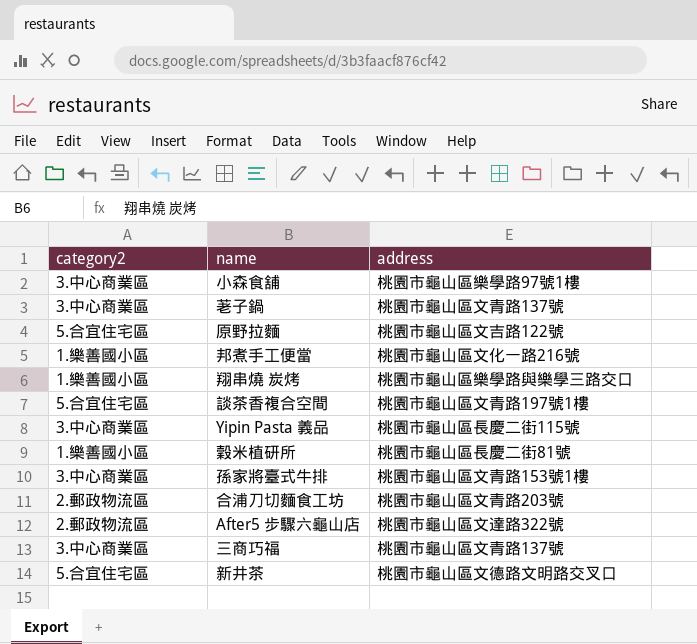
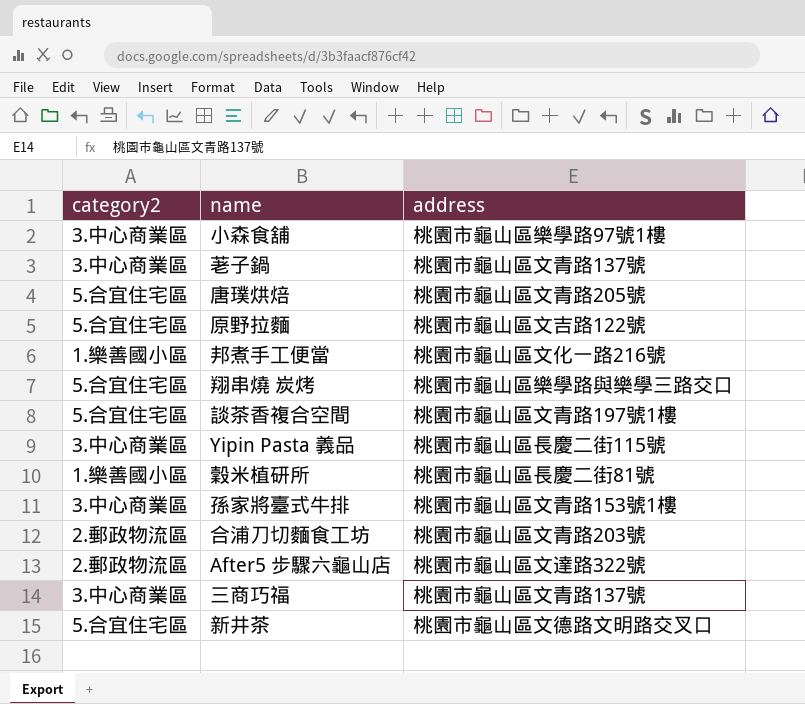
row 唐璞烘焙: none -> 5.合宜住宅區 | 桃園市龜山區文青路205號
翔串燒 炭烤 | category2: 1.樂善國小區 -> 5.合宜住宅區

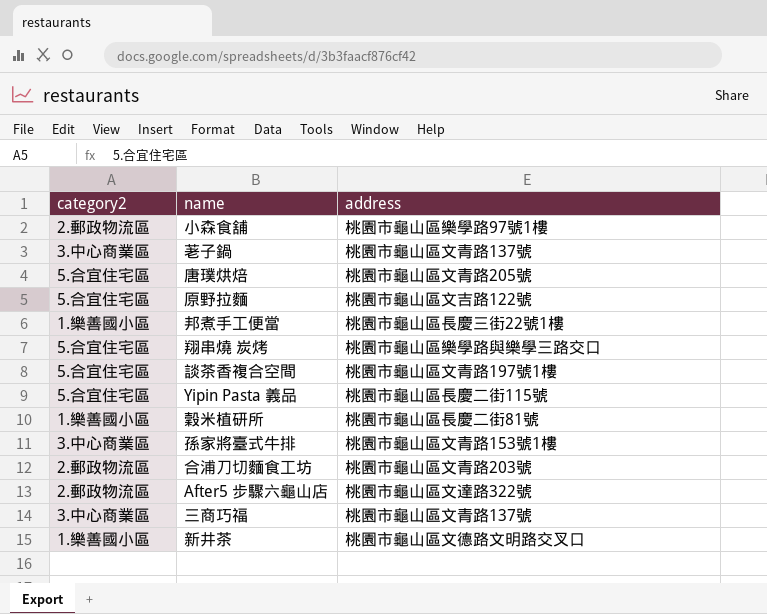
小森食舖 | category2: 3.中心商業區 -> 2.郵政物流區
邦煮手工便當 | address: 桃園市龜山區文化一路216號 -> 桃園市龜山區長慶三街22號1樓
Yipin Pasta 義品 | category2: 3.中心商業區 -> 5.合宜住宅區
新井茶 | category2: 5.合宜住宅區 -> 1.樂善國小區

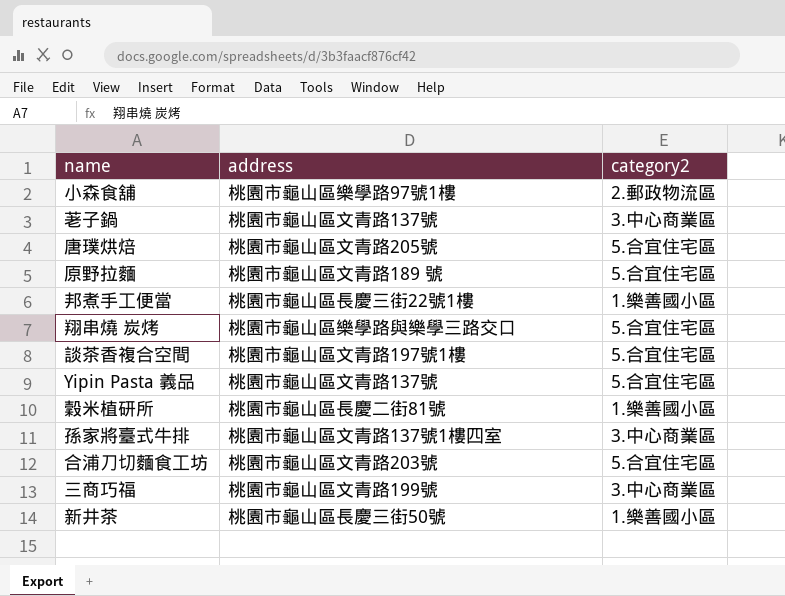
column category2 | position: 1 -> 3
row After5 步驟六龜山店: 2.郵政物流區 | 桃園市龜山區文達路322號 -> none
原野拉麵 | address: 桃園市龜山區文吉路122號 -> 桃園市龜山區文青路189 號
Yipin Pasta 義品 | address: 桃園市龜山區長慶二街115號 -> 桃園市龜山區文青路137號
孫家將臺式牛排 | address: 桃園市龜山區文青路153號1樓 -> 桃園市龜山區文青路137號1樓四室
合浦刀切麵食工坊 | category2: 2.郵政物流區 -> 5.合宜住宅區
三商巧福 | address: 桃園市龜山區文青路137號 -> 桃園市龜山區文青路199號
新井茶 | address: 桃園市龜山區文德路文明路交叉口 -> 桃園市龜山區長慶三街50號

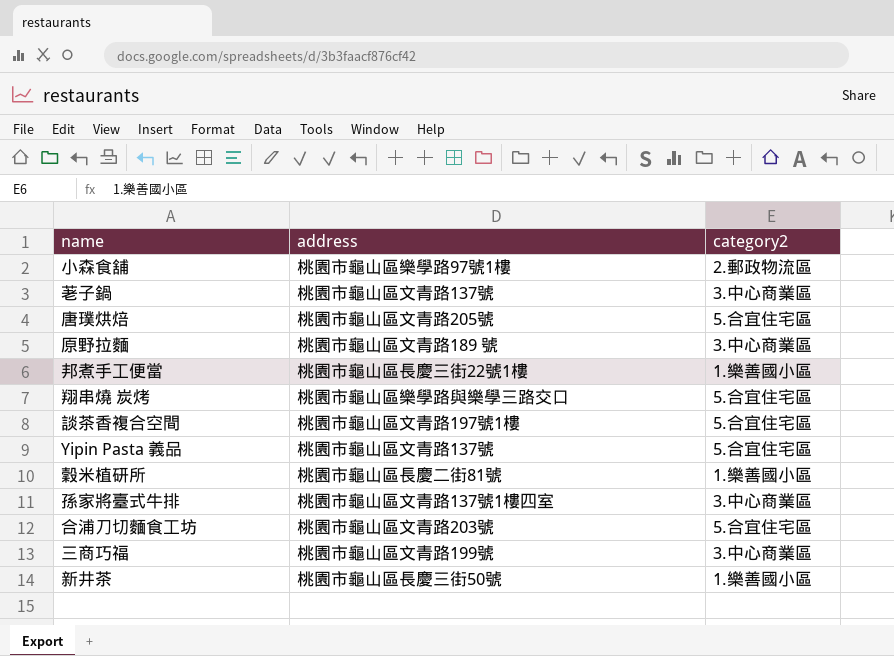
原野拉麵 | category2: 5.合宜住宅區 -> 3.中心商業區

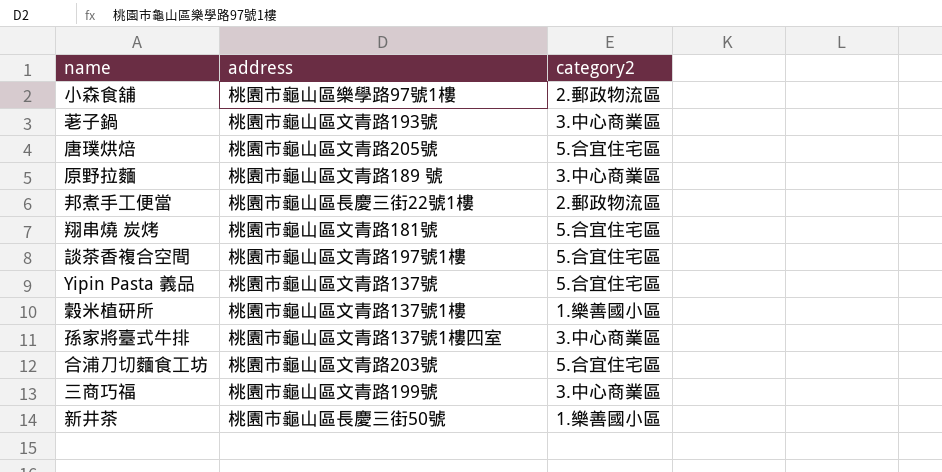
荖子鍋 | address: 桃園市龜山區文青路137號 -> 桃園市龜山區文青路193號
邦煮手工便當 | category2: 1.樂善國小區 -> 2.郵政物流區
翔串燒 炭烤 | address: 桃園市龜山區樂學路與樂學三路交口 -> 桃園市龜山區文青路181號
穀米植研所 | address: 桃園市龜山區長慶二街81號 -> 桃園市龜山區文青路137號1樓

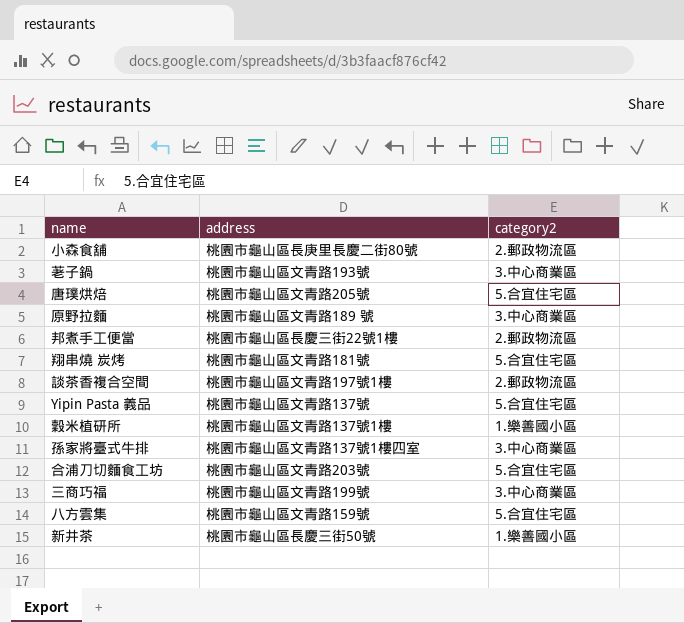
小森食舖 | address: 桃園市龜山區樂學路97號1樓 -> 桃園市龜山區長庚里長慶二街80號
談茶香複合空間 | category2: 5.合宜住宅區 -> 2.郵政物流區
row 八方雲集: none -> 桃園市龜山區文青路159號 | 5.合宜住宅區

